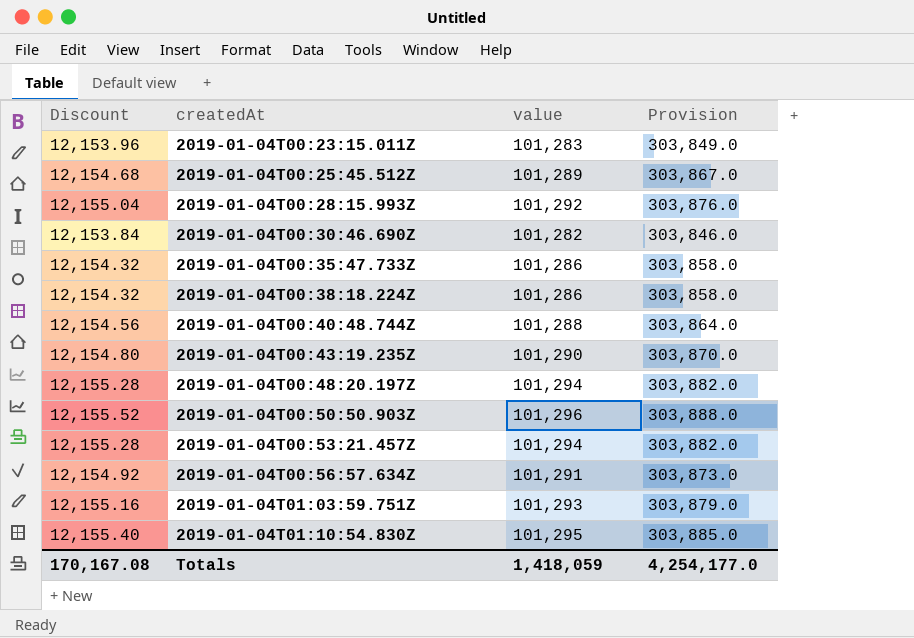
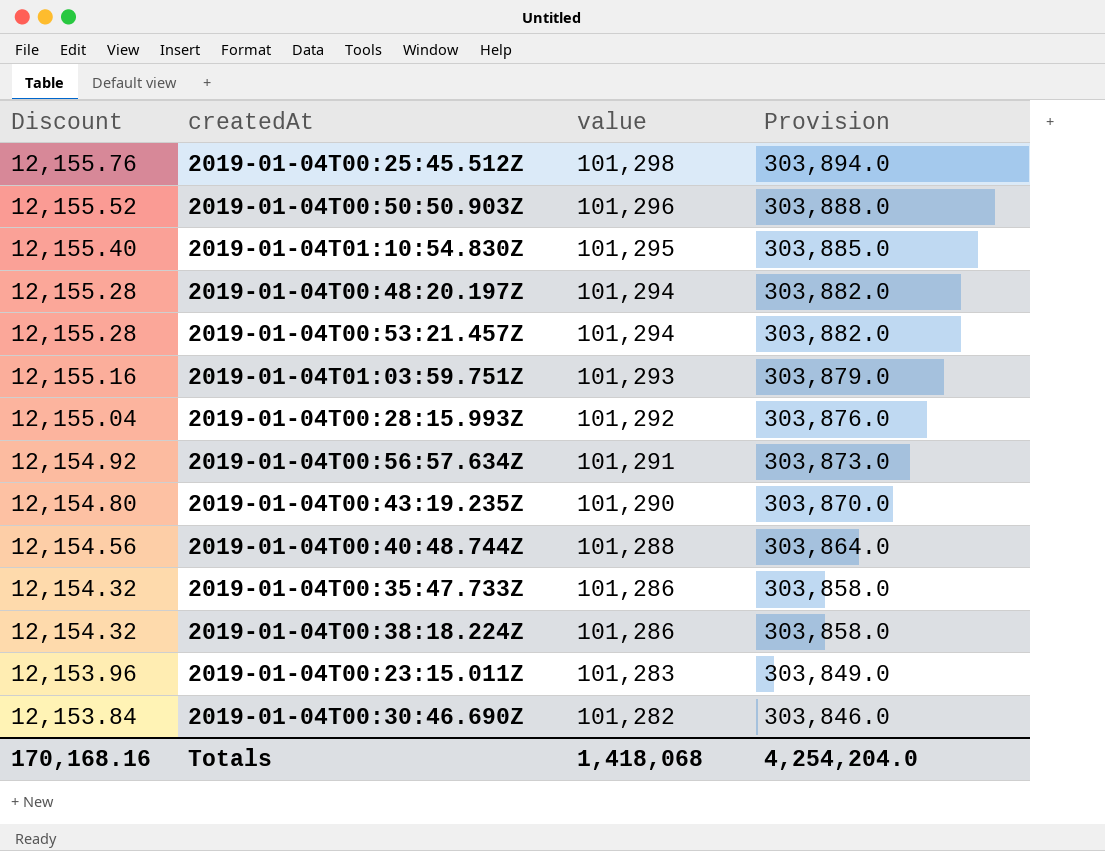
row order: createdAt ascending -> Discount descending
2019-01-04T00:25:45.512Z | Discount: 12,154.68 -> 12,155.76
2019-01-04T00:25:45.512Z | value: 101,289 -> 101,298
2019-01-04T00:25:45.512Z | Provision: 303,867.0 -> 303,894.0
Totals | Discount: 170,167.08 -> 170,168.16
Totals | value: 1,418,059 -> 1,418,068
Totals | Provision: 4,254,177.0 -> 4,254,204.0

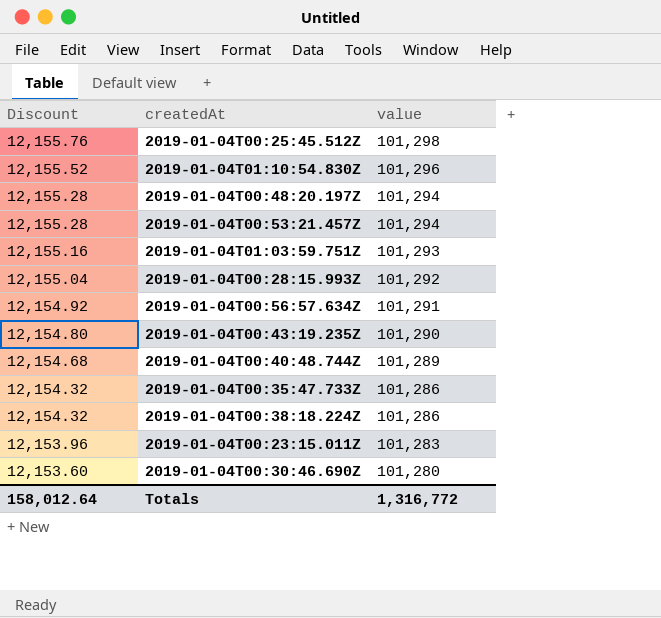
column Provision | formula: [value] * 3 -> none
row 2019-01-04T00:50:50.903Z: 12,155.52 | 101,296 | 303,888.0 -> none
2019-01-04T01:10:54.830Z | Discount: 12,155.40 -> 12,155.52
2019-01-04T01:10:54.830Z | value: 101,295 -> 101,296
2019-01-04T00:40:48.744Z | Discount: 12,154.56 -> 12,154.68
2019-01-04T00:40:48.744Z | value: 101,288 -> 101,289
2019-01-04T00:30:46.690Z | Discount: 12,153.84 -> 12,153.60
2019-01-04T00:30:46.690Z | value: 101,282 -> 101,280
Totals | Discount: 170,168.16 -> 158,012.64
Totals | value: 1,418,068 -> 1,316,772

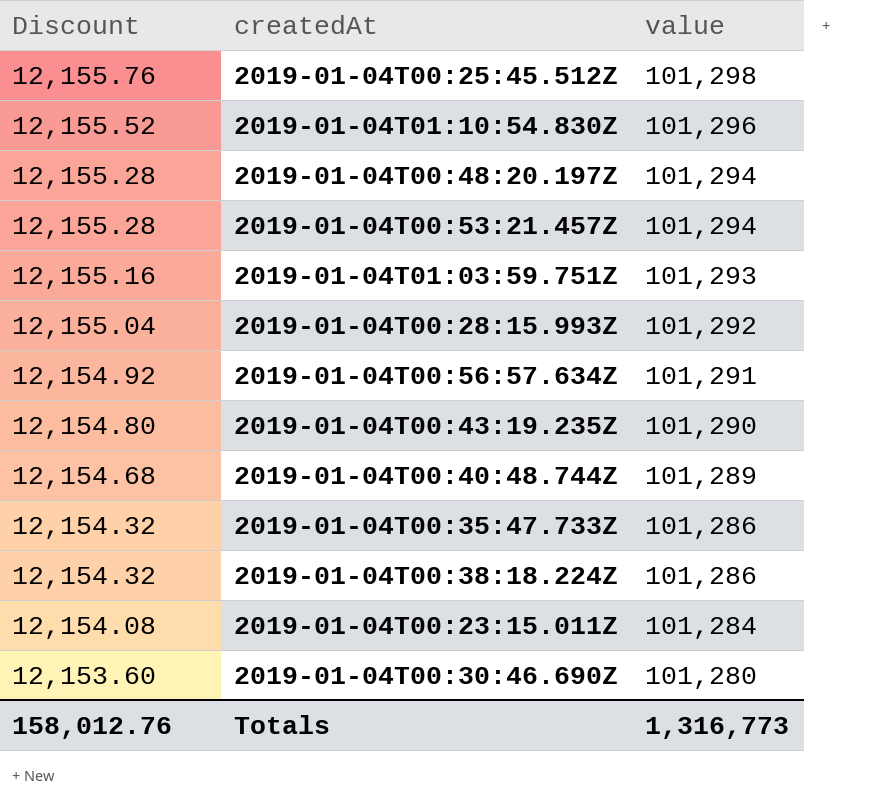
2019-01-04T00:23:15.011Z | Discount: 12,153.96 -> 12,154.08
2019-01-04T00:23:15.011Z | value: 101,283 -> 101,284
Totals | Discount: 158,012.64 -> 158,012.76
Totals | value: 1,316,772 -> 1,316,773

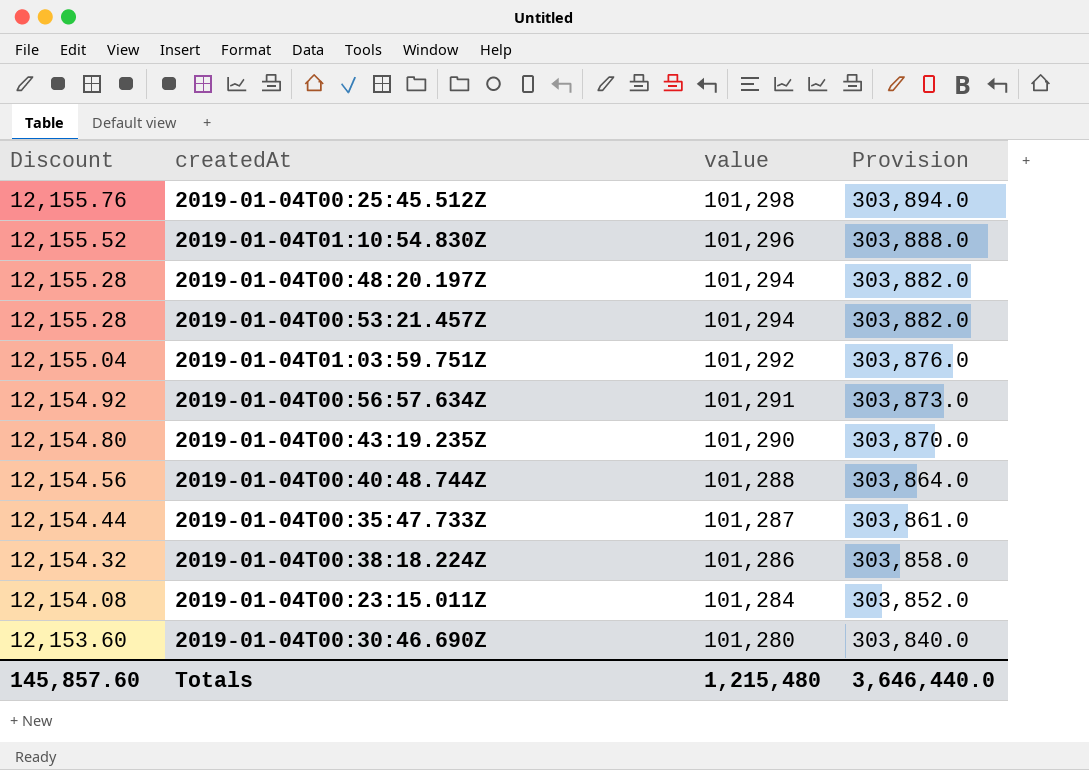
column Provision | formula: none -> [value] * 3
row 2019-01-04T00:28:15.993Z: 12,155.04 | 101,292 -> none
2019-01-04T01:03:59.751Z | Discount: 12,155.16 -> 12,155.04
2019-01-04T01:03:59.751Z | value: 101,293 -> 101,292
2019-01-04T00:40:48.744Z | Discount: 12,154.68 -> 12,154.56
2019-01-04T00:40:48.744Z | value: 101,289 -> 101,288
2019-01-04T00:35:47.733Z | Discount: 12,154.32 -> 12,154.44
2019-01-04T00:35:47.733Z | value: 101,286 -> 101,287
Totals | Discount: 158,012.76 -> 145,857.60
Totals | value: 1,316,773 -> 1,215,480

